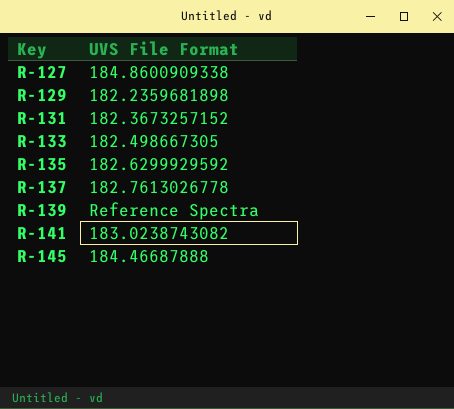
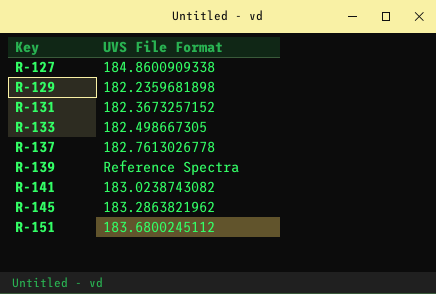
row R-135: 182.6299929592 -> none
R-145 | UVS File Format: 184.46687888 -> 183.2863821962
row R-151: none -> 183.6800245112

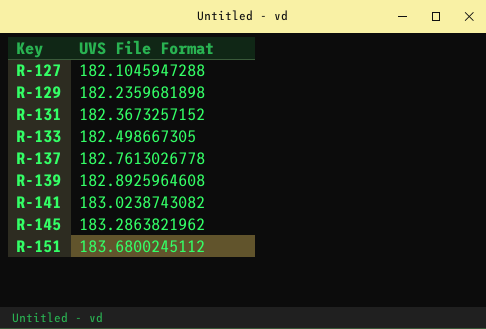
R-127 | UVS File Format: 184.8600909338 -> 182.1045947288
R-139 | UVS File Format: Reference Spectra -> 182.8925964608

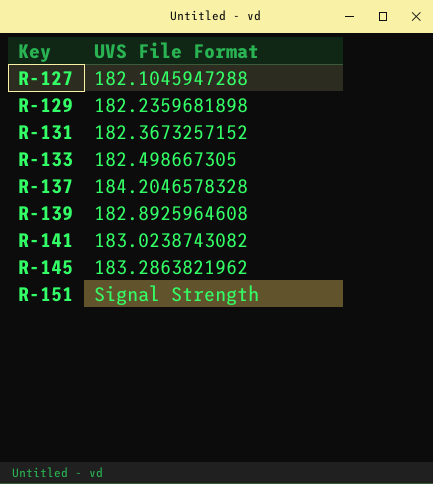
R-137 | UVS File Format: 182.7613026778 -> 184.2046578328
R-151 | UVS File Format: 183.6800245112 -> Signal Strength

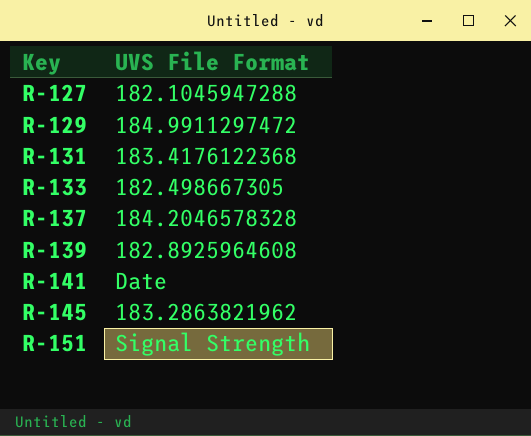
R-129 | UVS File Format: 182.2359681898 -> 184.9911297472
R-131 | UVS File Format: 182.3673257152 -> 183.4176122368
R-141 | UVS File Format: 183.0238743082 -> Date

